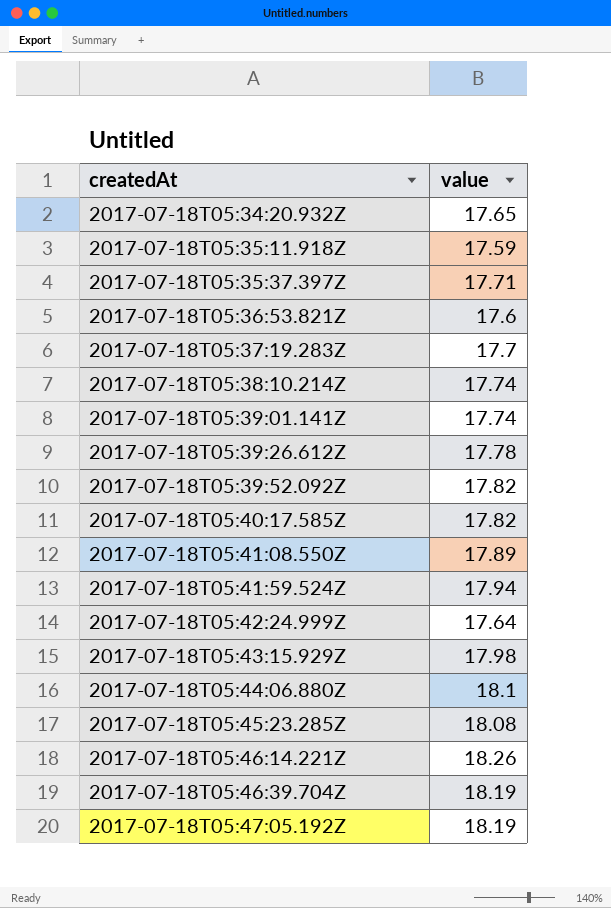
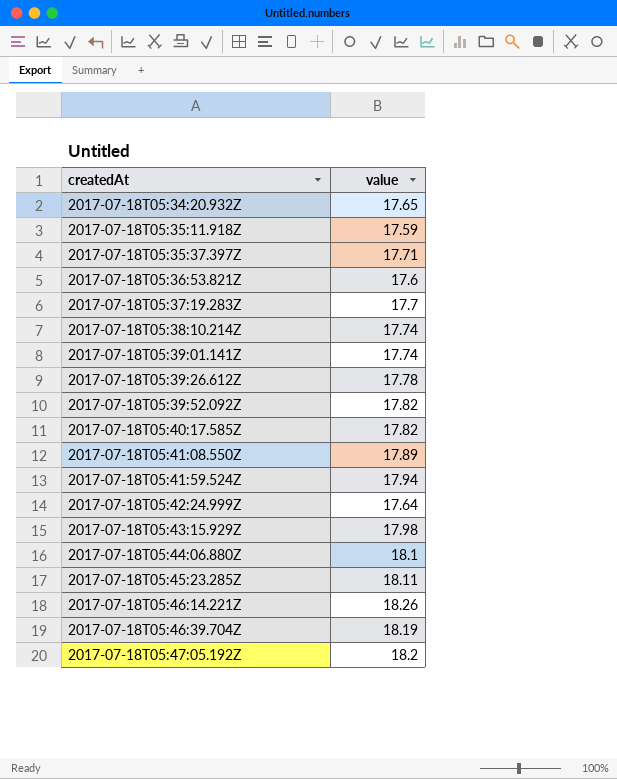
2017-07-18T05:45:23.285Z | value: 18.08 -> 18.11
2017-07-18T05:47:05.192Z | value: 18.19 -> 18.2

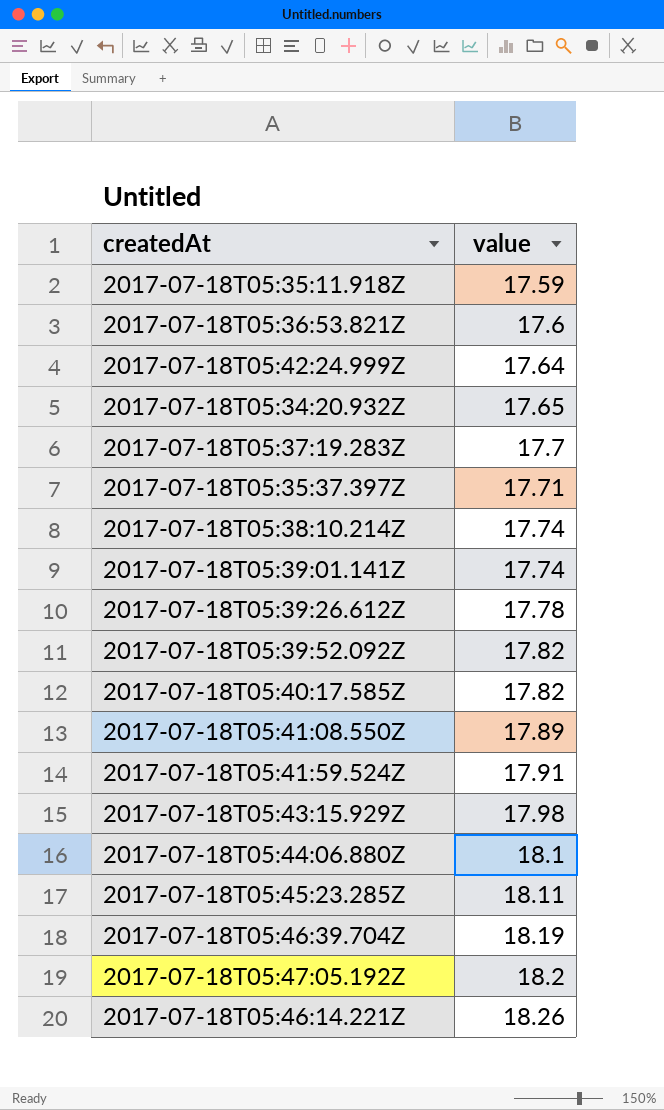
row order: createdAt ascending -> value ascending
2017-07-18T05:41:59.524Z | value: 17.94 -> 17.91

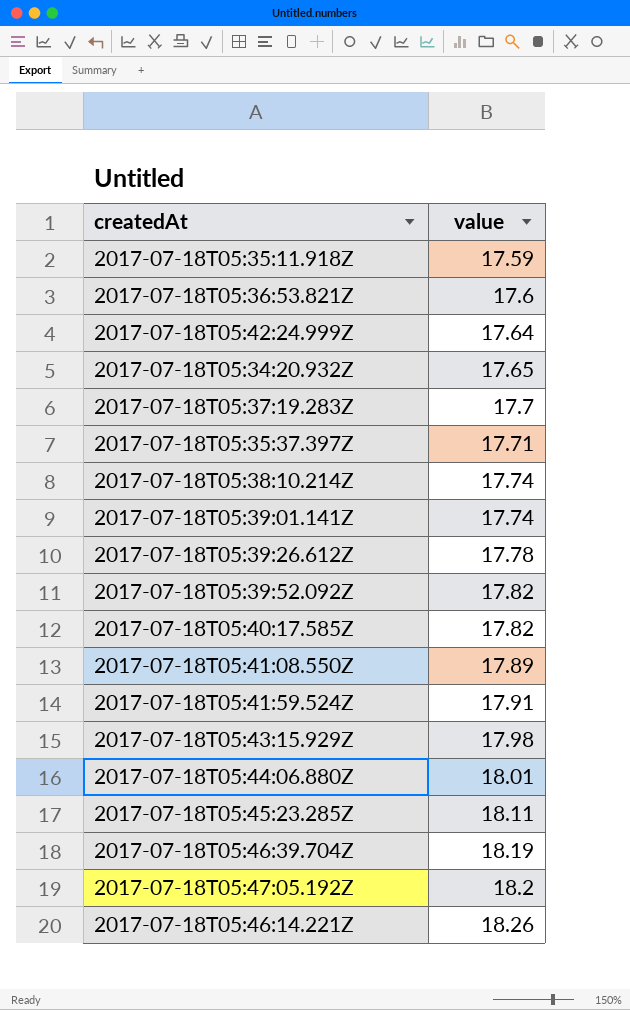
2017-07-18T05:44:06.880Z | value: 18.1 -> 18.01

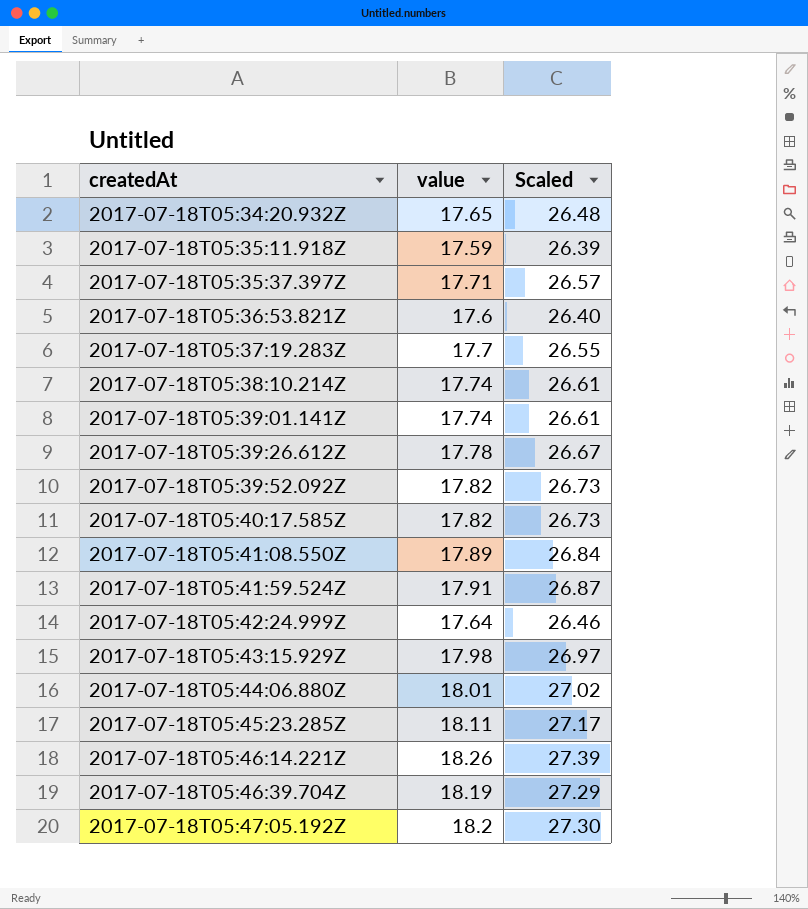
row order: value ascending -> createdAt ascending
column Scaled | formula: none -> [value] * 1.5

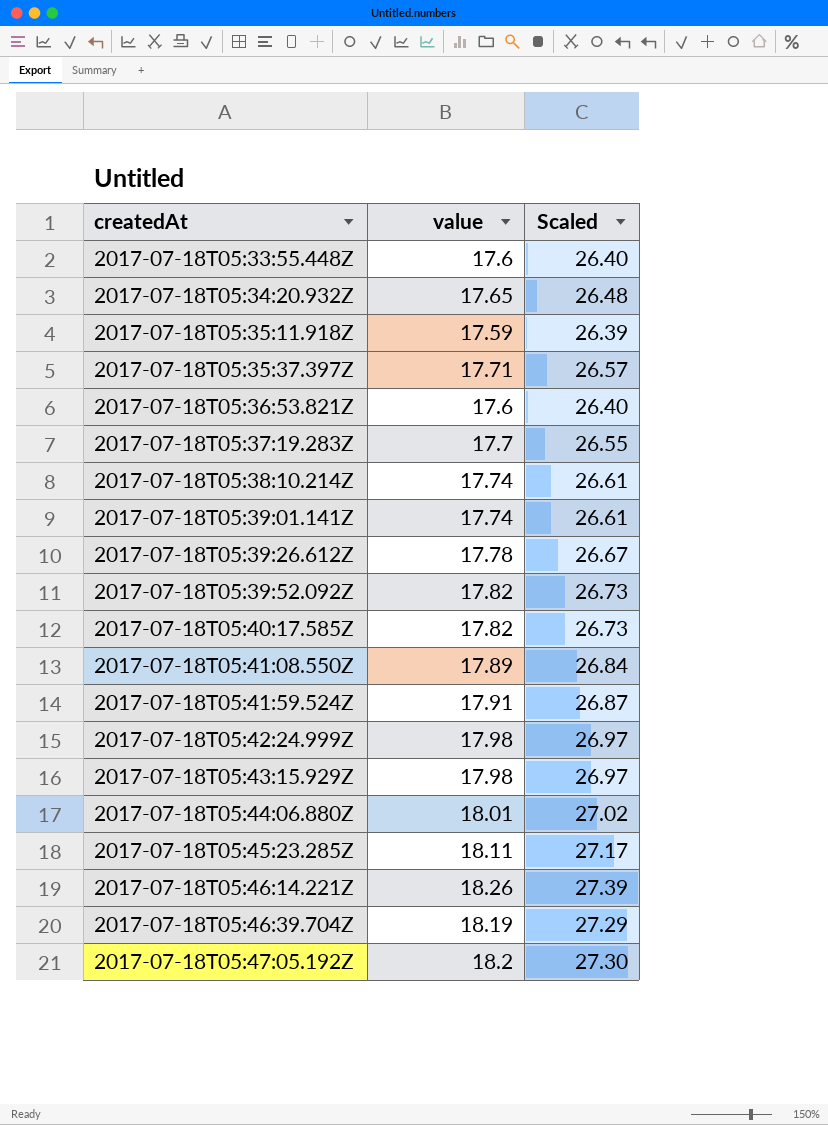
row 2017-07-18T05:33:55.448Z: none -> 17.6 | 26.40
2017-07-18T05:42:24.999Z | value: 17.64 -> 17.98
2017-07-18T05:42:24.999Z | Scaled: 26.46 -> 26.97

